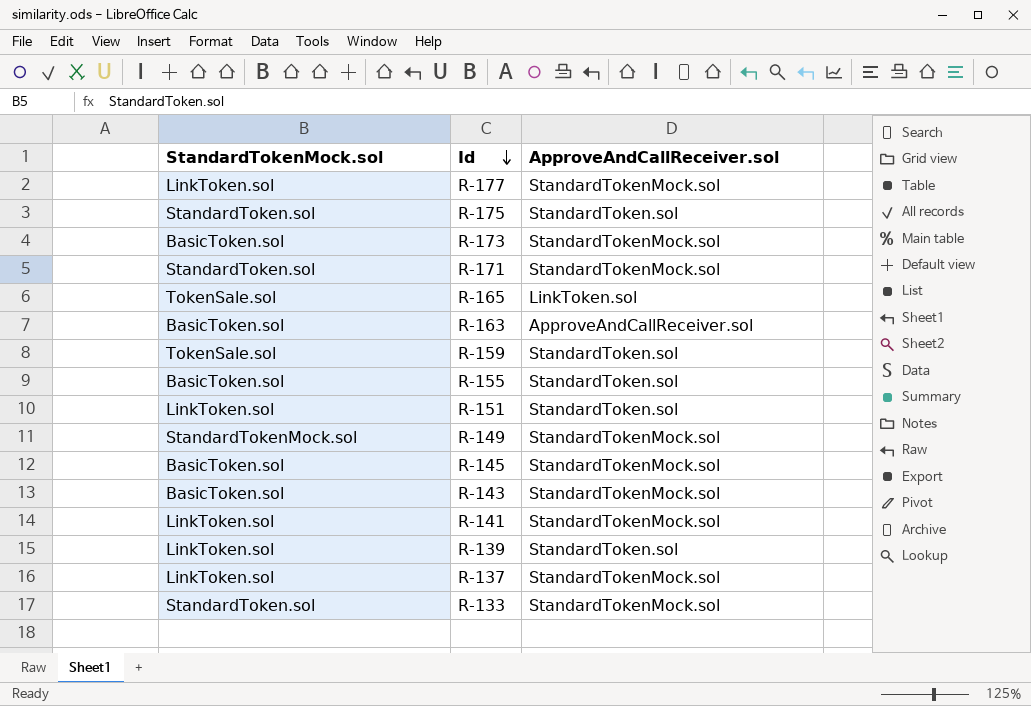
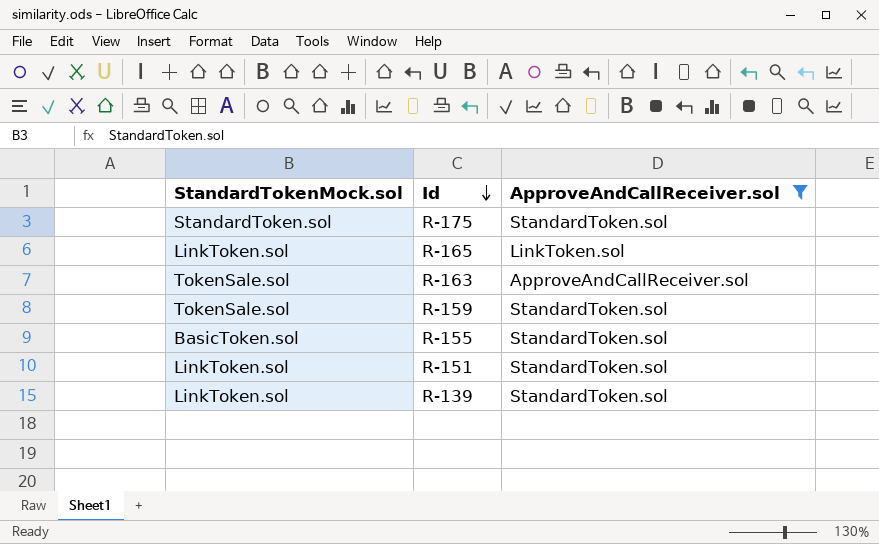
filter: none -> ApproveAndCallReceiver.sol != StandardTokenMock.sol
R-165 | StandardTokenMock.sol: TokenSale.sol -> LinkToken.sol
R-163 | StandardTokenMock.sol: BasicToken.sol -> TokenSale.sol

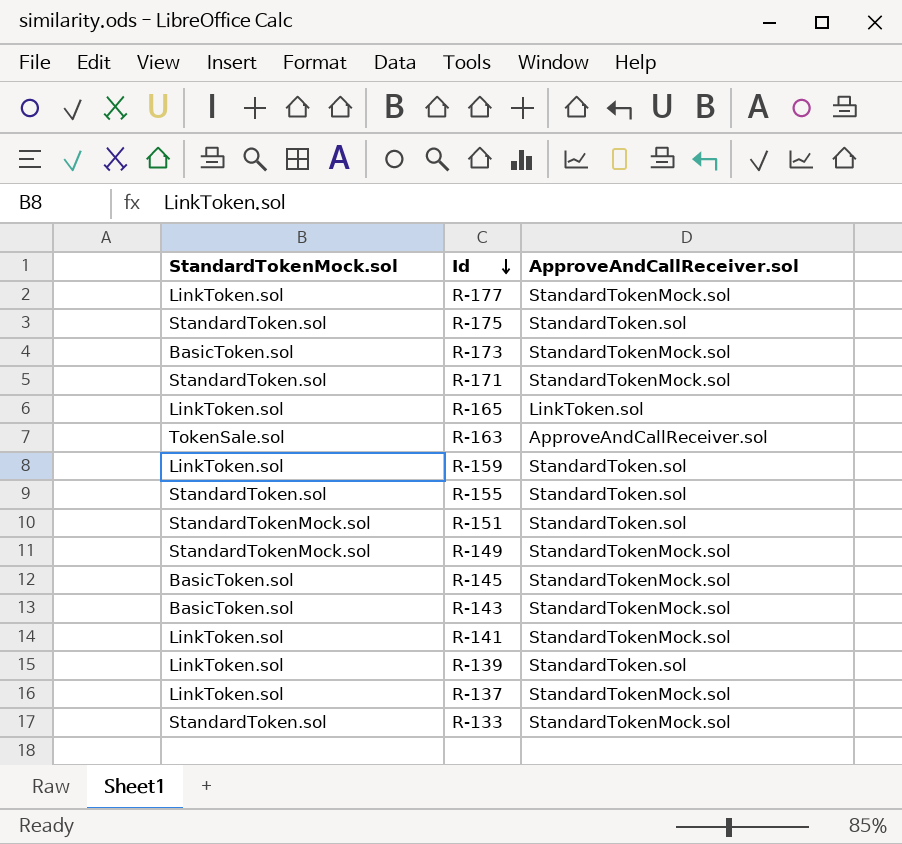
filter: ApproveAndCallReceiver.sol != StandardTokenMock.sol -> none
R-159 | StandardTokenMock.sol: TokenSale.sol -> LinkToken.sol
R-155 | StandardTokenMock.sol: BasicToken.sol -> StandardToken.sol
R-151 | StandardTokenMock.sol: LinkToken.sol -> StandardTokenMock.sol

